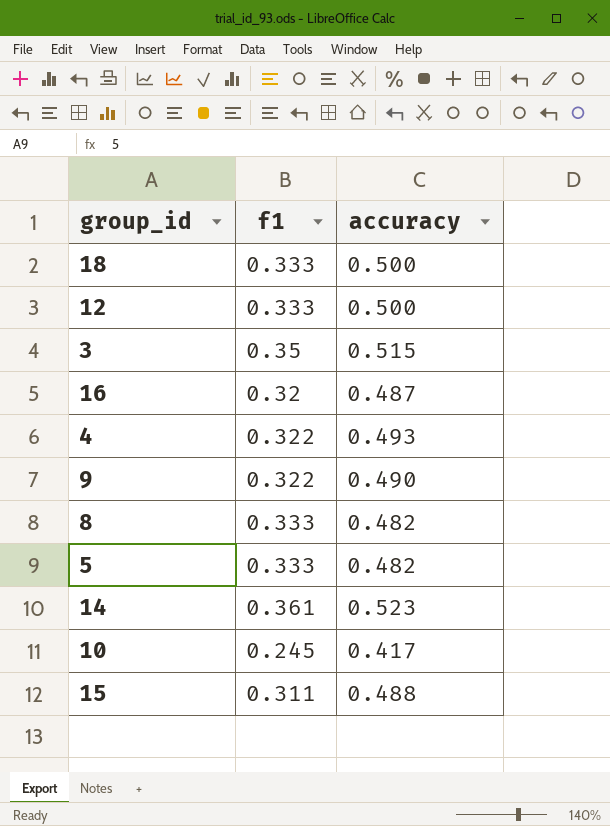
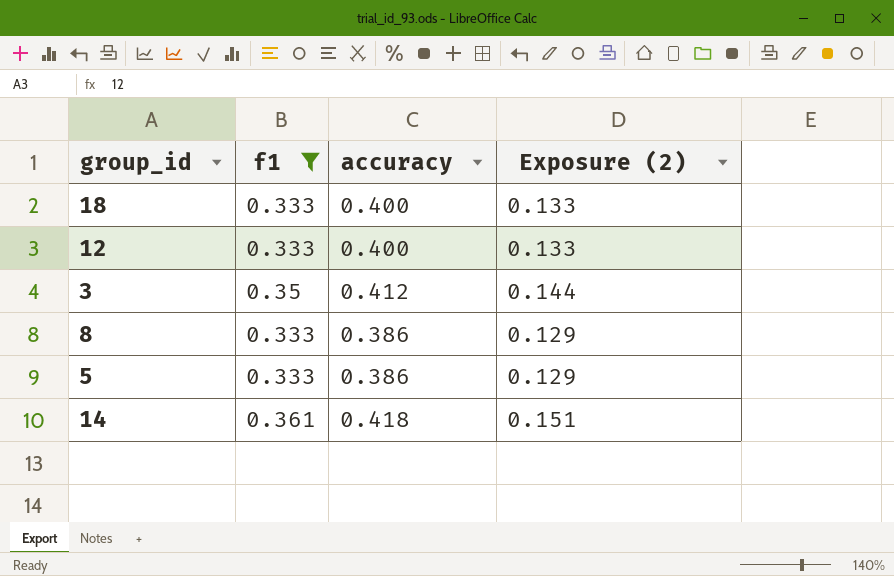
filter: none -> f1 >= 0.333
column Exposure (2) | formula: none -> [f1] * [accuracy]
18 | accuracy: 0.500 -> 0.400
12 | accuracy: 0.500 -> 0.400
3 | accuracy: 0.515 -> 0.412
8 | accuracy: 0.482 -> 0.386
5 | accuracy: 0.482 -> 0.386
14 | accuracy: 0.523 -> 0.418

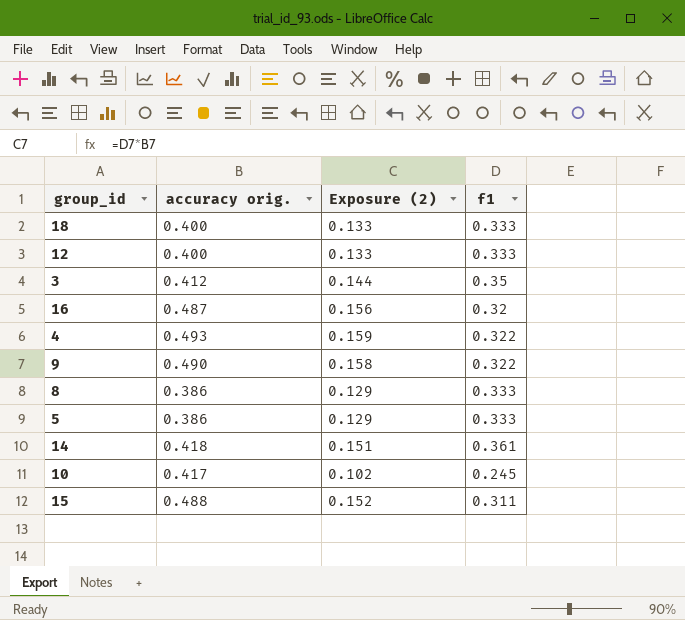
filter: f1 >= 0.333 -> none
column name: accuracy -> accuracy orig.
column f1 | position: 2 -> 4

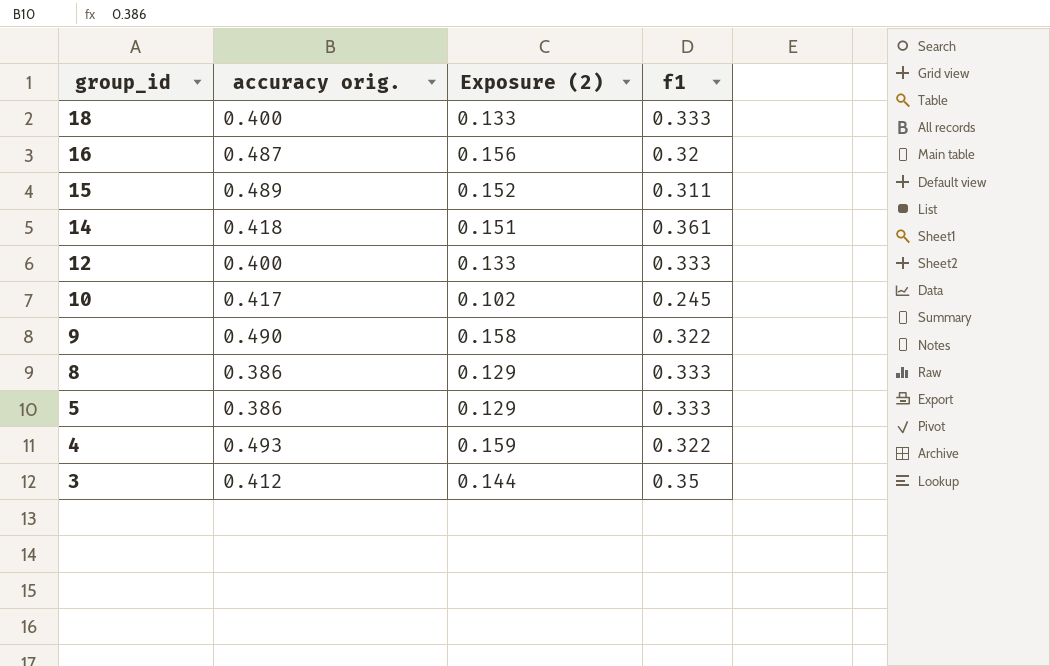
row order: none -> group_id descending
15 | accuracy orig.: 0.488 -> 0.489

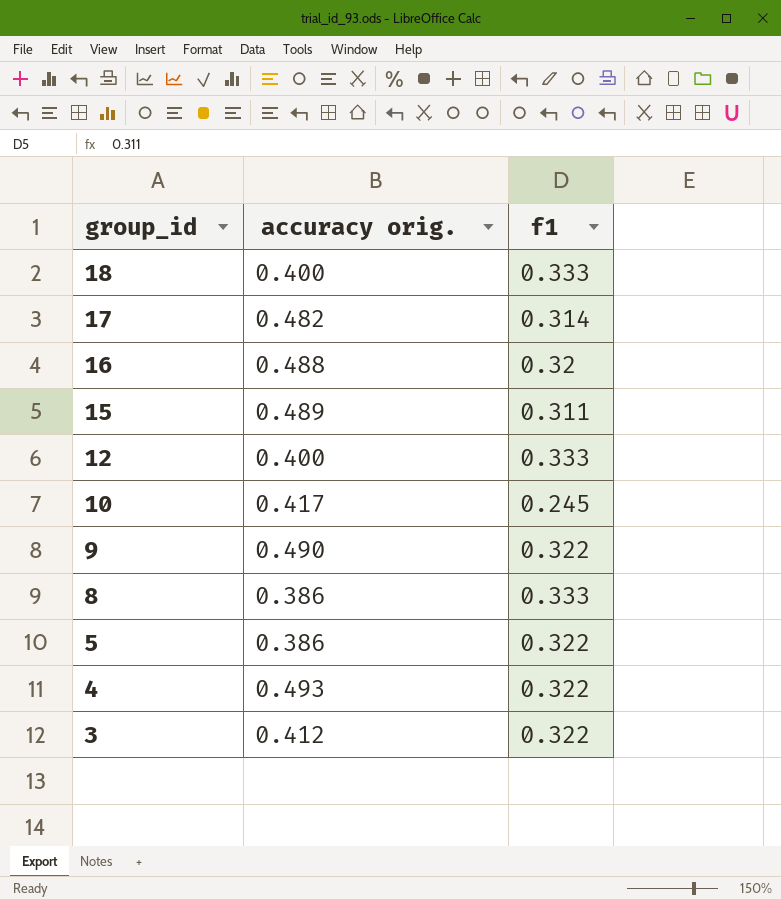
column Exposure (2) | formula: [accuracy orig.] * [f1] -> none
row 14: 0.418 | 0.151 | 0.361 -> none
row 17: none -> 0.482 | 0.314
16 | accuracy orig.: 0.487 -> 0.488
5 | f1: 0.333 -> 0.322
3 | f1: 0.35 -> 0.322

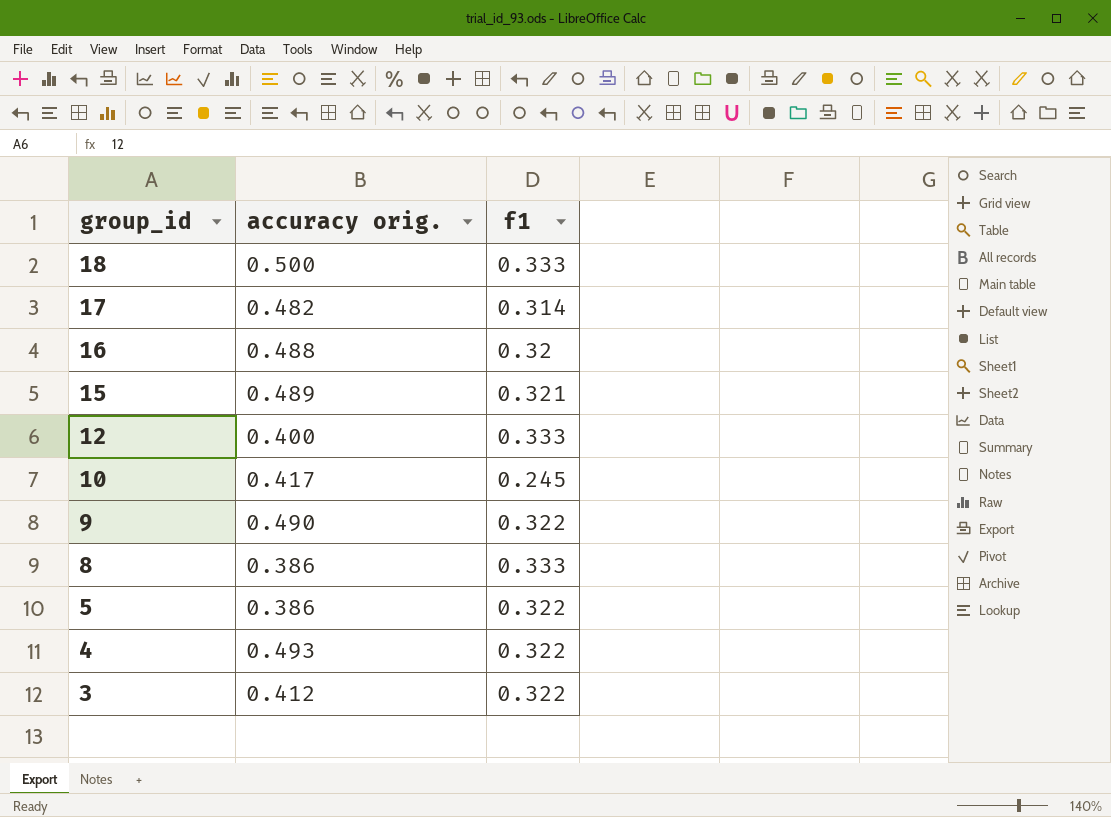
18 | accuracy orig.: 0.400 -> 0.500
15 | f1: 0.311 -> 0.321

